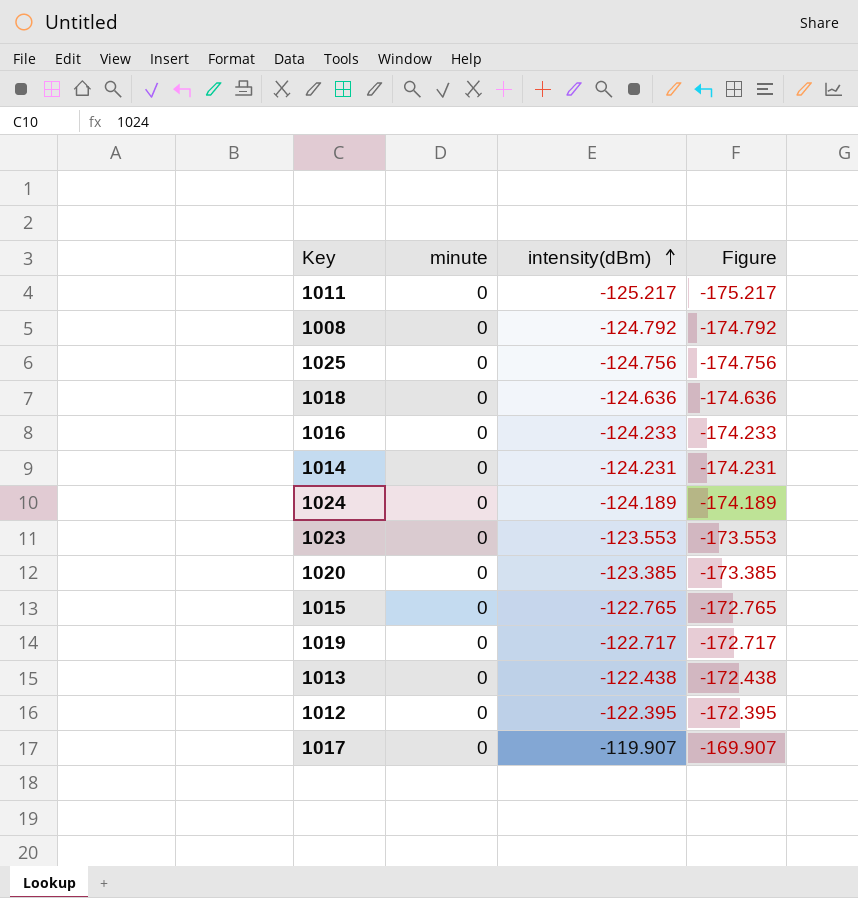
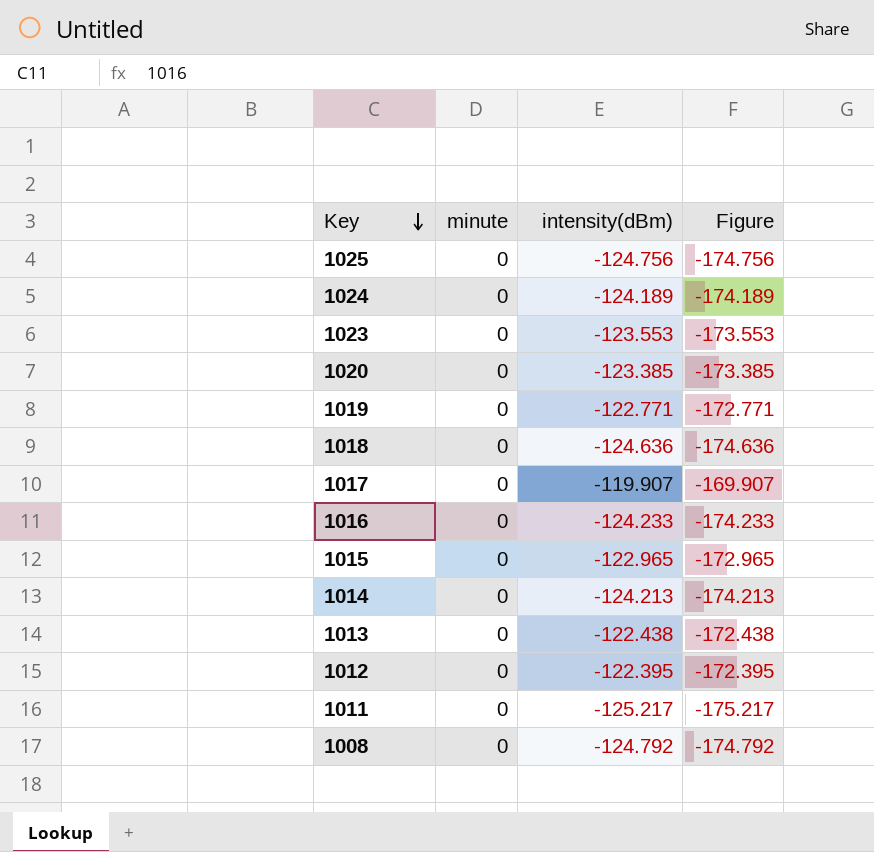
row order: intensity(dBm) ascending -> Key descending
1019 | intensity(dBm): -122.717 -> -122.771
1019 | Figure: -172.717 -> -172.771
1015 | intensity(dBm): -122.765 -> -122.965
1015 | Figure: -172.765 -> -172.965
1014 | intensity(dBm): -124.231 -> -124.213
1014 | Figure: -174.231 -> -174.213

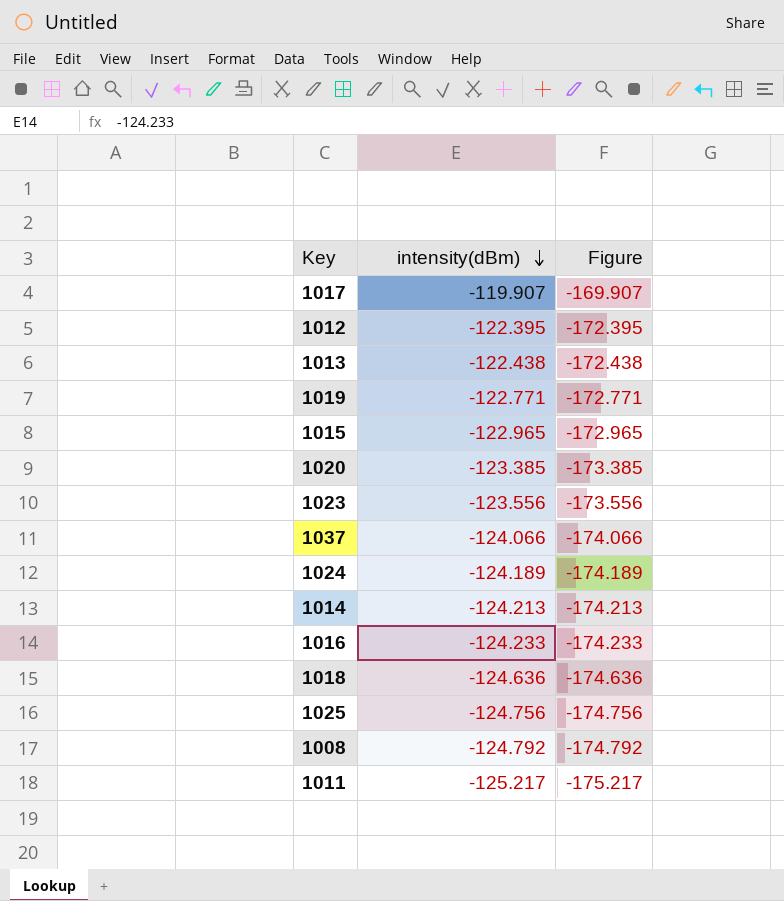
row order: Key descending -> intensity(dBm) descending
column minute | position: 2 -> none
1023 | intensity(dBm): -123.553 -> -123.556
1023 | Figure: -173.553 -> -173.556
row 1037: none -> -124.066 | -174.066

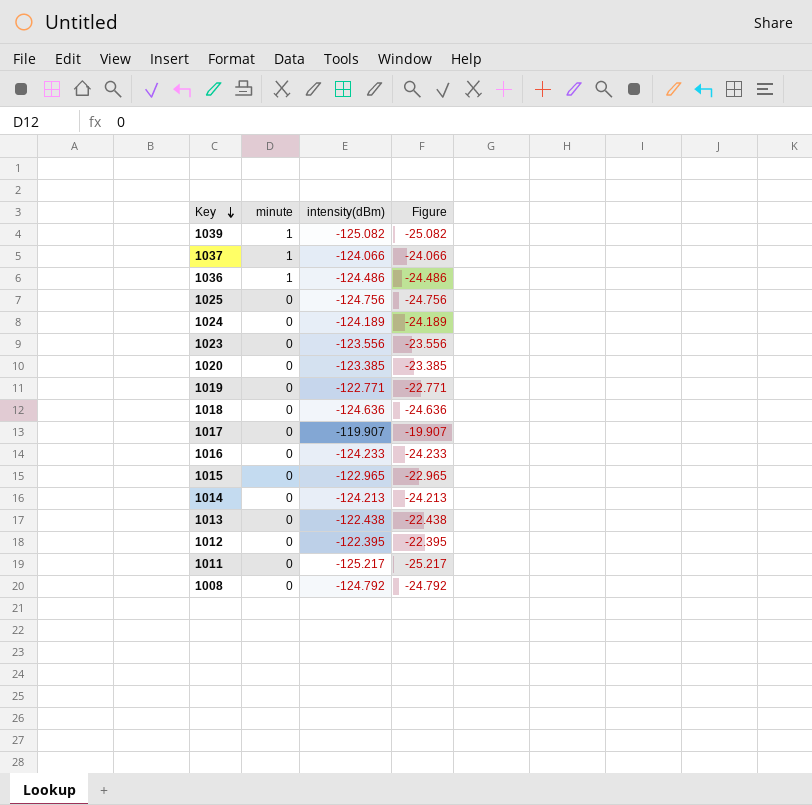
row order: intensity(dBm) descending -> Key descending
column minute | position: none -> 2
column Figure | formula: [intensity(dBm)] - 50 -> [intensity(dBm)] + 100
row 1039: none -> 1 | -125.082 | -25.082
row 1036: none -> 1 | -124.486 | -24.486

